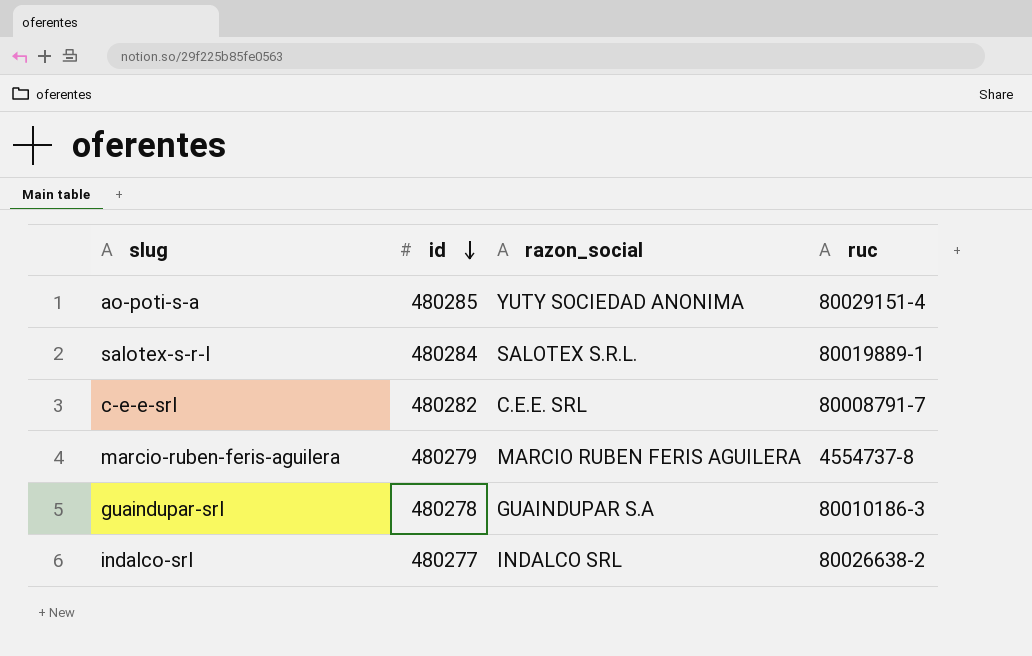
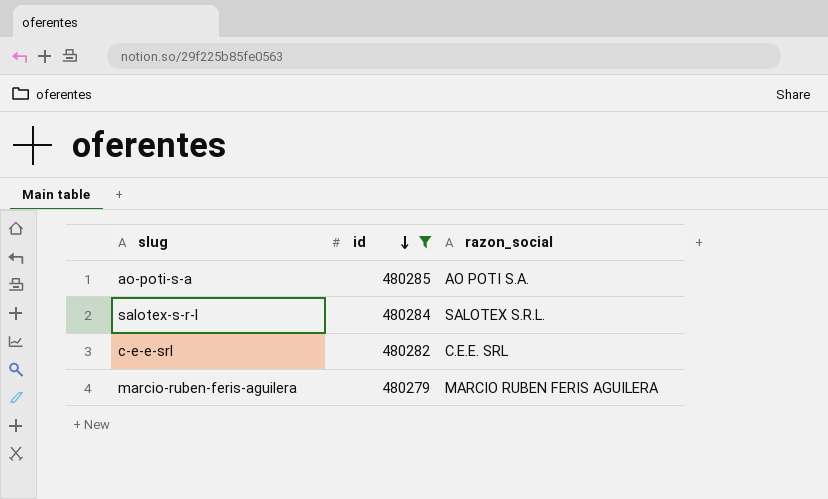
filter: none -> id >= 480279
column ruc | position: 4 -> none
ao-poti-s-a | razon_social: YUTY SOCIEDAD ANONIMA -> AO POTI S.A.

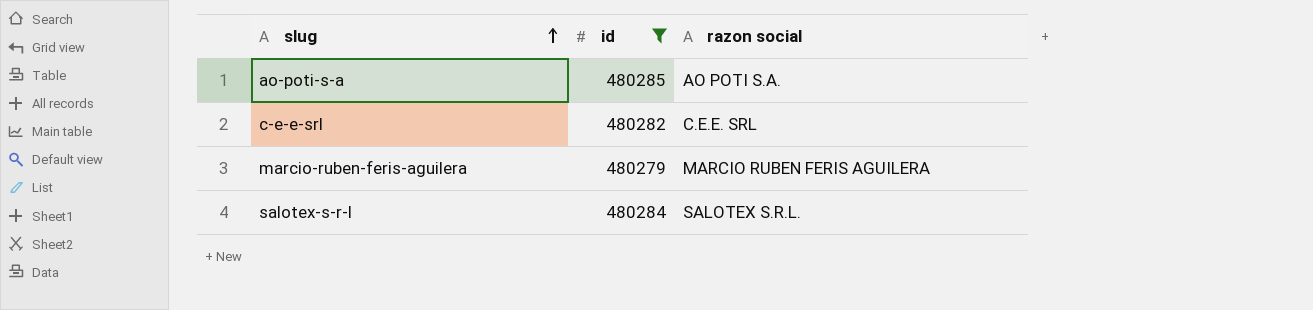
row order: id descending -> slug ascending
column name: razon_social -> razon social

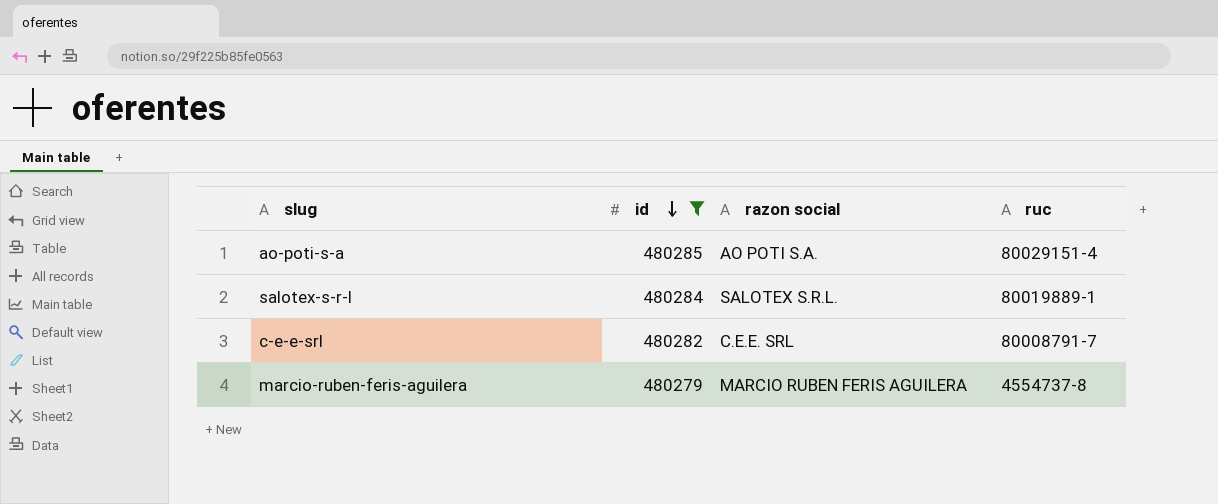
row order: slug ascending -> id descending
column ruc | position: none -> 4

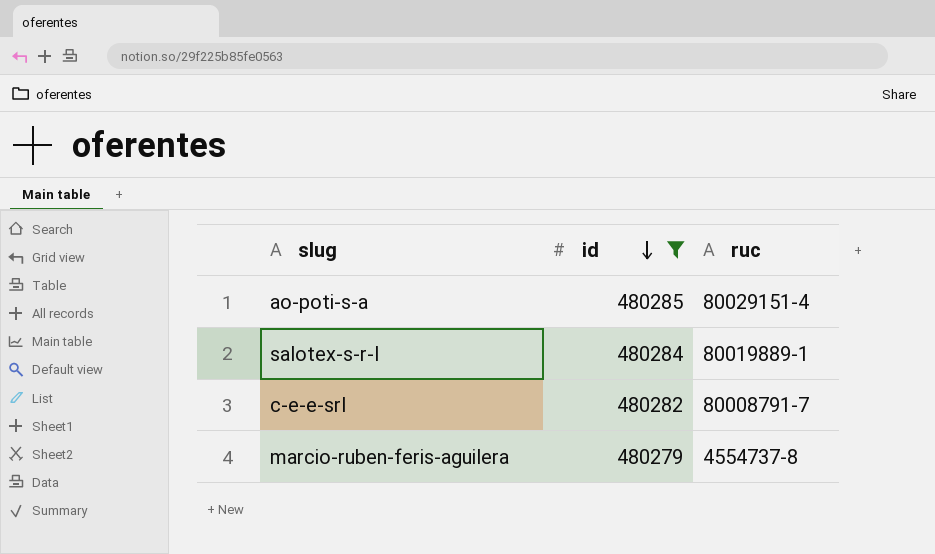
column razon social | position: 3 -> none

